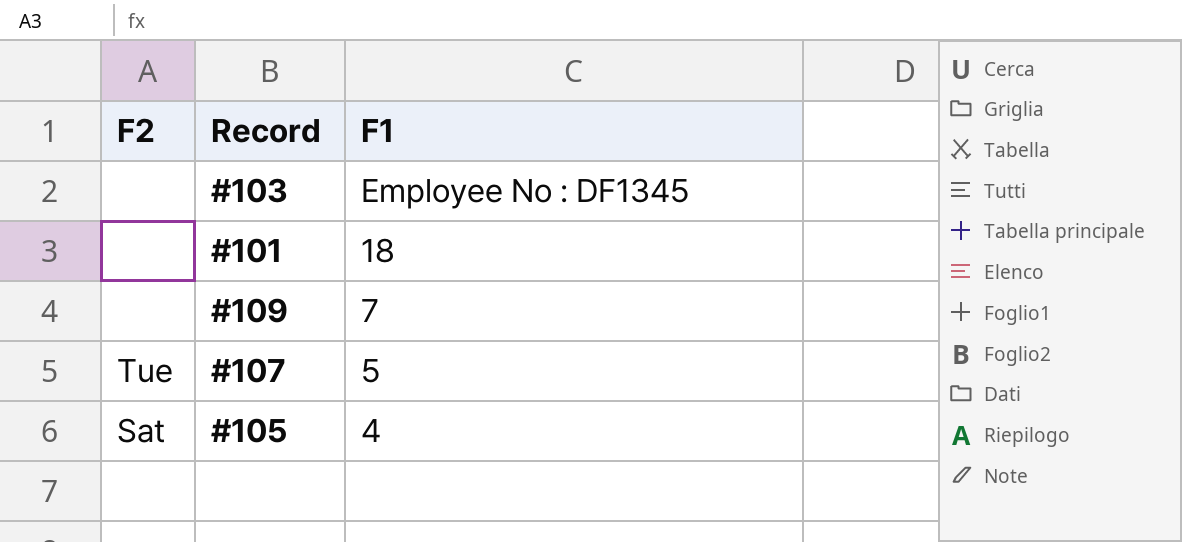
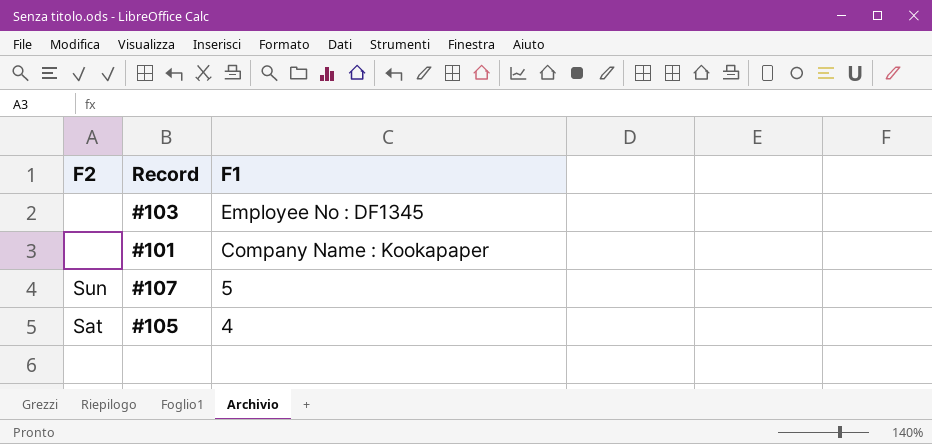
row #109: none | 7 -> none
#101 | F1: 18 -> Company Name : Kookapaper
#107 | F2: Tue -> Sun

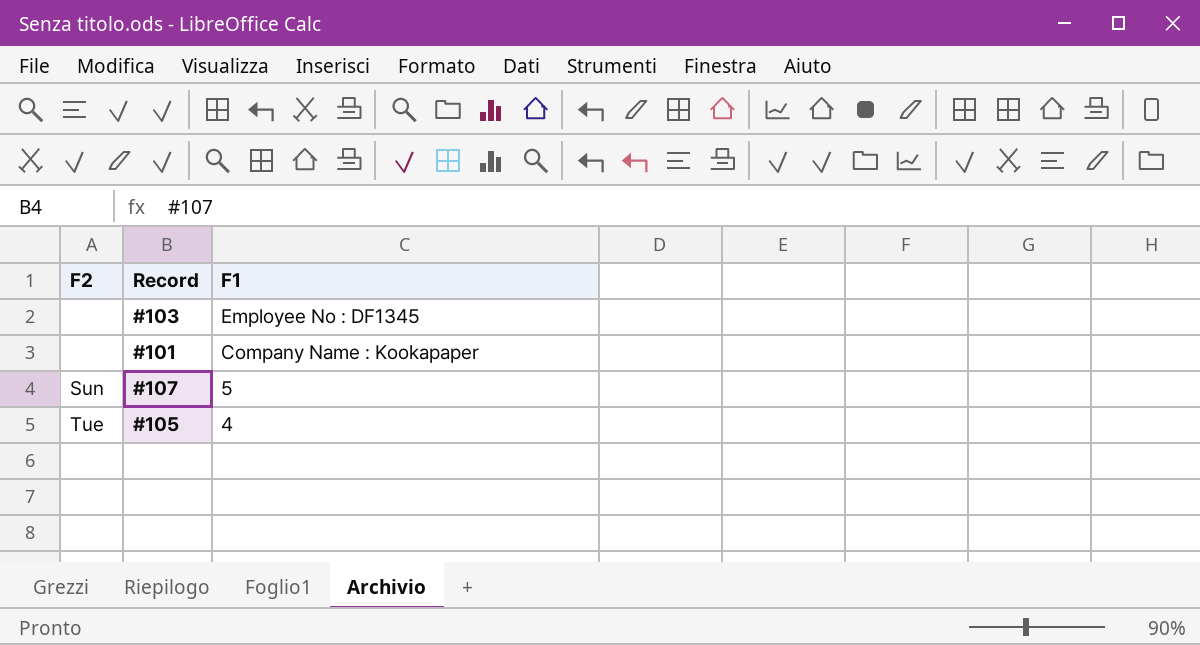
#105 | F2: Sat -> Tue

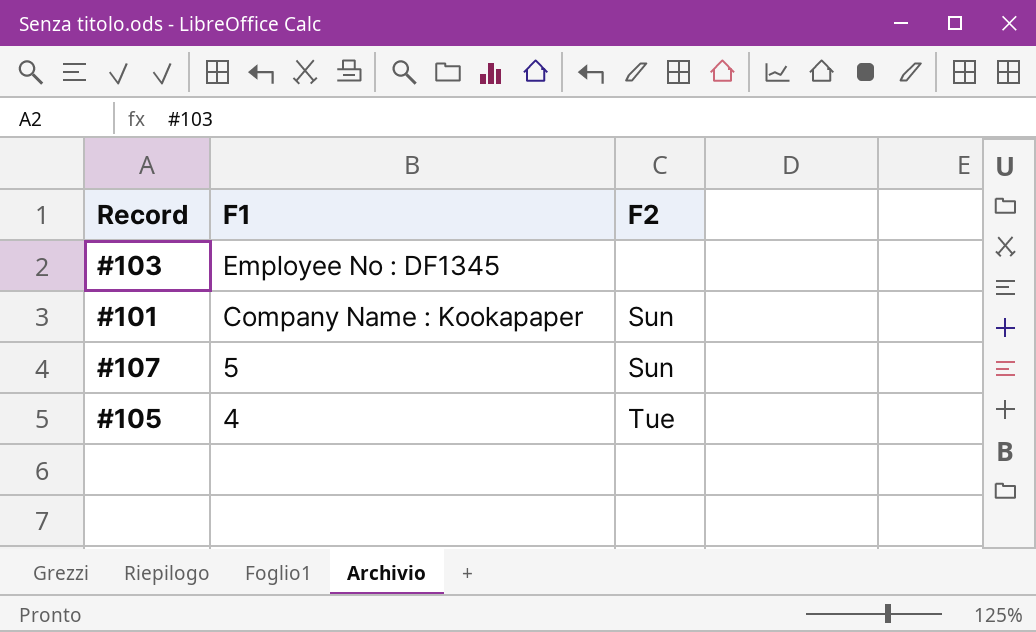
column F2 | position: 1 -> 3
#101 | F2: none -> Sun

